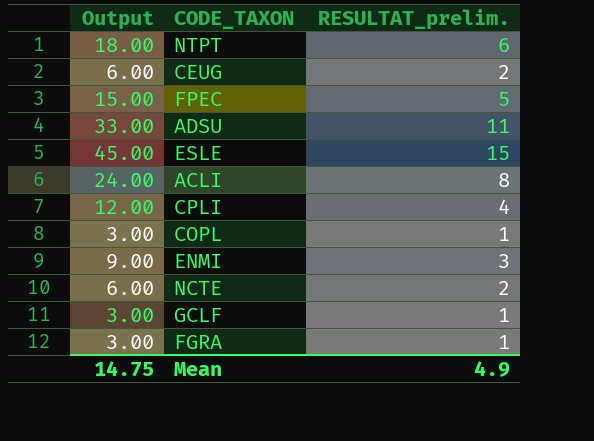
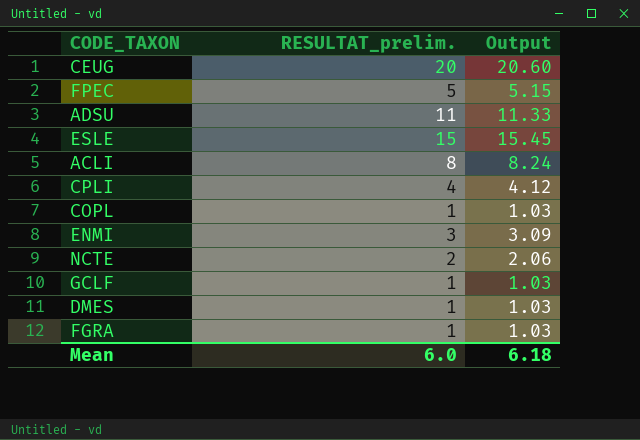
column Output | formula: [RESULTAT_prelim.] * 3 -> [RESULTAT_prelim.] * 1.03
column Output | position: 1 -> 3
row NTPT: 18.00 | 6 -> none
CEUG | RESULTAT_prelim.: 2 -> 20
row DMES: none -> 1 | 1.03
Mean | RESULTAT_prelim.: 4.9 -> 6.0
Mean | Output: 14.75 -> 6.18

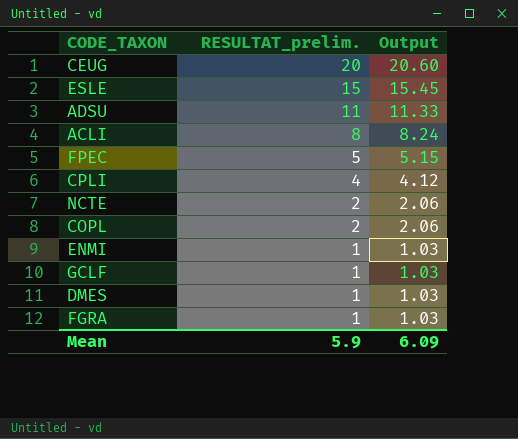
row order: none -> RESULTAT_prelim. descending
COPL | RESULTAT_prelim.: 1 -> 2
COPL | Output: 1.03 -> 2.06
ENMI | RESULTAT_prelim.: 3 -> 1
ENMI | Output: 3.09 -> 1.03
Mean | RESULTAT_prelim.: 6.0 -> 5.9
Mean | Output: 6.18 -> 6.09

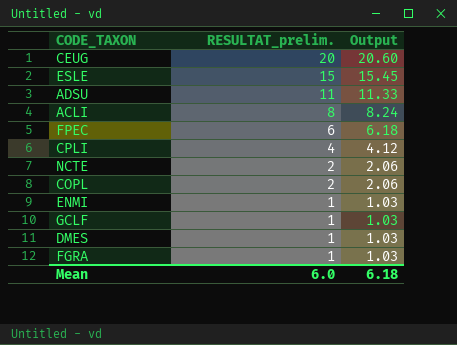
FPEC | RESULTAT_prelim.: 5 -> 6
FPEC | Output: 5.15 -> 6.18
Mean | RESULTAT_prelim.: 5.9 -> 6.0
Mean | Output: 6.09 -> 6.18

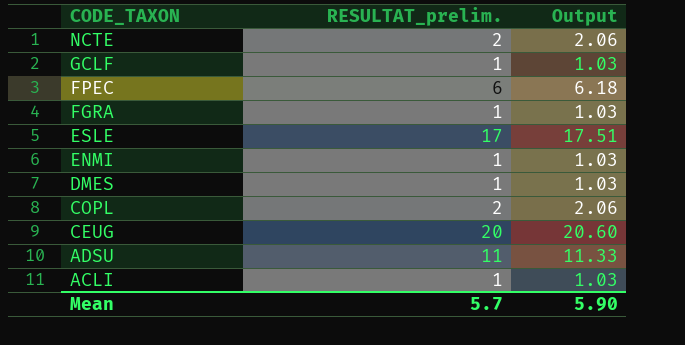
row order: RESULTAT_prelim. descending -> CODE_TAXON descending
row CPLI: 4 | 4.12 -> none
ESLE | RESULTAT_prelim.: 15 -> 17
ESLE | Output: 15.45 -> 17.51
ACLI | RESULTAT_prelim.: 8 -> 1
ACLI | Output: 8.24 -> 1.03
Mean | RESULTAT_prelim.: 6.0 -> 5.7
Mean | Output: 6.18 -> 5.90

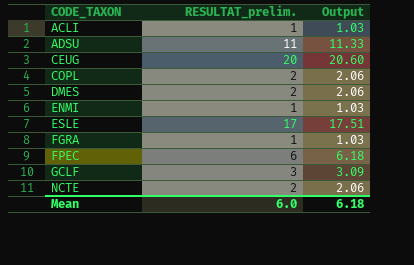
row order: CODE_TAXON descending -> CODE_TAXON ascending
DMES | RESULTAT_prelim.: 1 -> 2
DMES | Output: 1.03 -> 2.06
GCLF | RESULTAT_prelim.: 1 -> 3
GCLF | Output: 1.03 -> 3.09
Mean | RESULTAT_prelim.: 5.7 -> 6.0
Mean | Output: 5.90 -> 6.18

